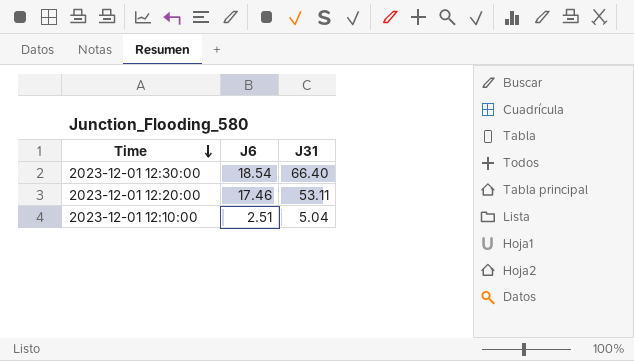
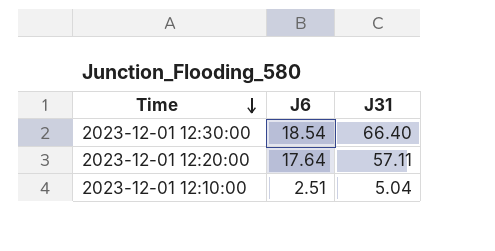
2023-12-01 12:20:00 | J6: 17.46 -> 17.64
2023-12-01 12:20:00 | J31: 53.11 -> 57.11

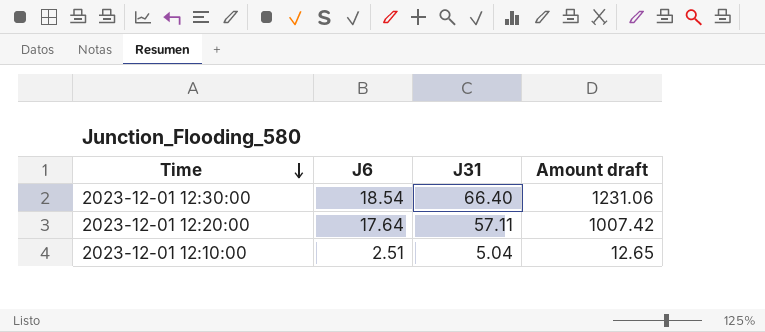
column Amount draft | formula: none -> [J6] * [J31]

